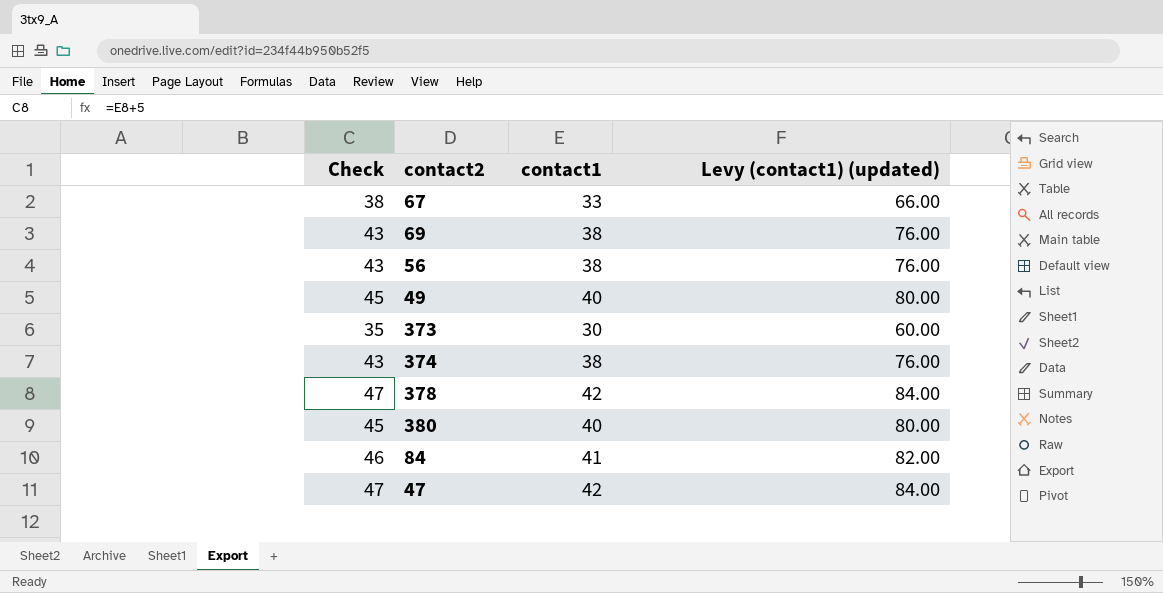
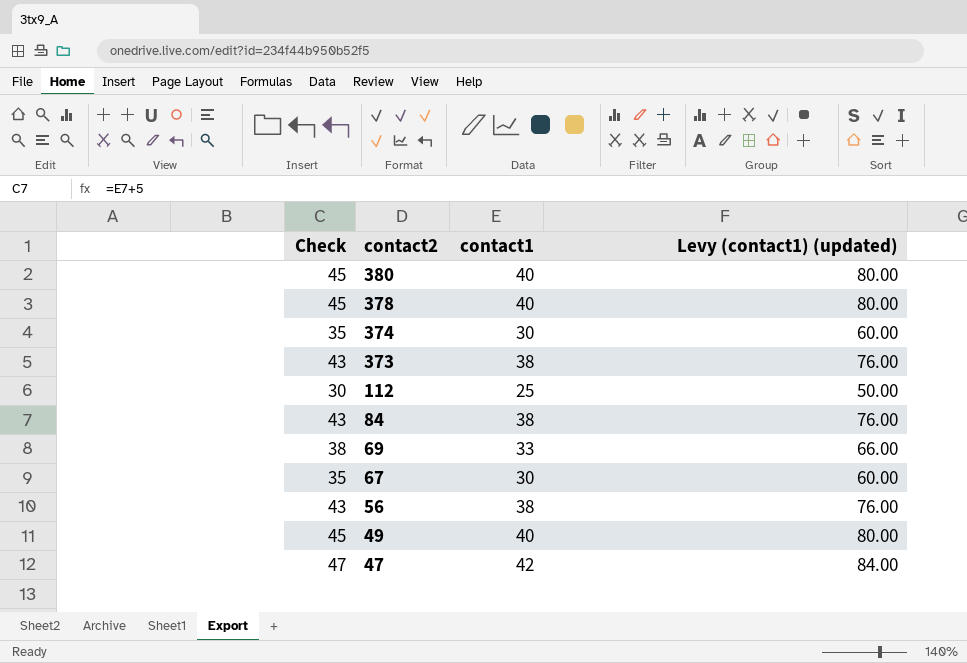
row order: none -> contact2 descending
378 | Check: 47 -> 45
378 | contact1: 42 -> 40
378 | Levy (contact1) (updated): 84.00 -> 80.00
374 | Check: 43 -> 35
374 | contact1: 38 -> 30
374 | Levy (contact1) (updated): 76.00 -> 60.00
373 | Check: 35 -> 43
373 | contact1: 30 -> 38
373 | Levy (contact1) (updated): 60.00 -> 76.00
row 112: none -> 30 | 25 | 50.00
84 | Check: 46 -> 43
84 | contact1: 41 -> 38
84 | Levy (contact1) (updated): 82.00 -> 76.00
69 | Check: 43 -> 38
69 | contact1: 38 -> 33
69 | Levy (contact1) (updated): 76.00 -> 66.00
67 | Check: 38 -> 35
67 | contact1: 33 -> 30
67 | Levy (contact1) (updated): 66.00 -> 60.00

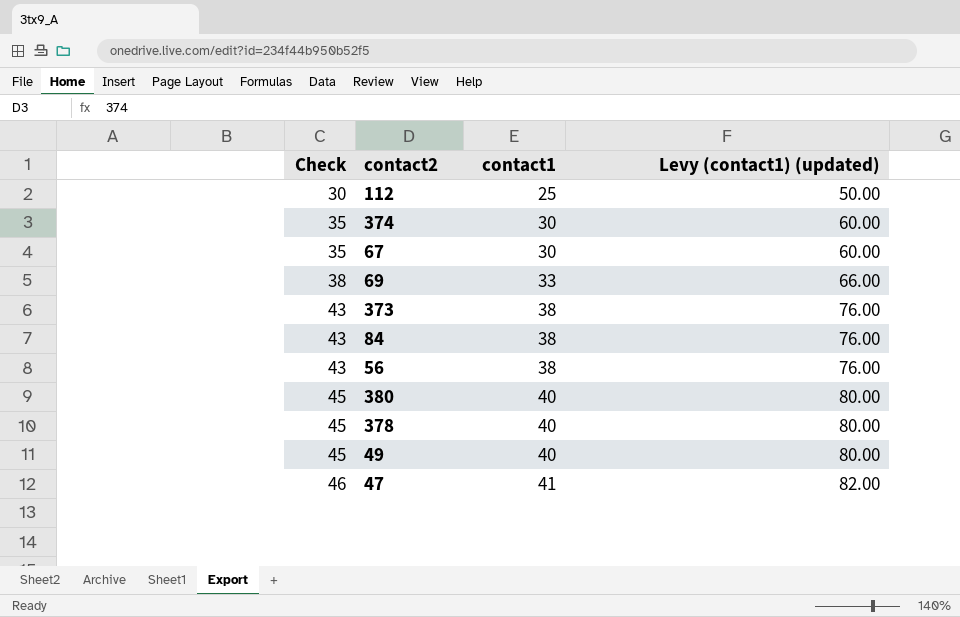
row order: contact2 descending -> Check ascending
47 | Check: 47 -> 46
47 | contact1: 42 -> 41
47 | Levy (contact1) (updated): 84.00 -> 82.00

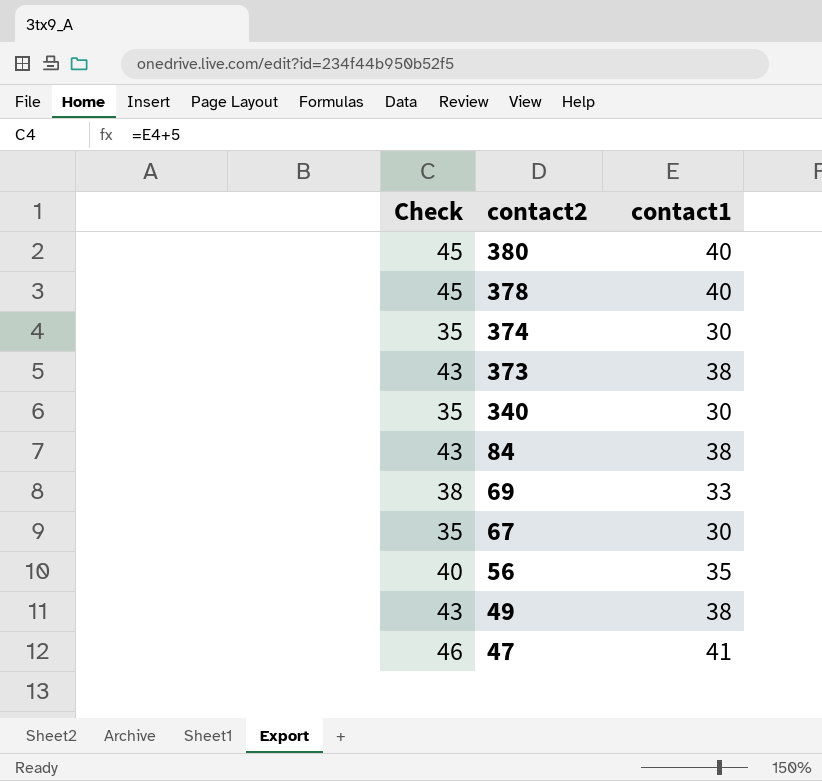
row order: Check ascending -> contact2 descending
column Levy (contact1) (updated) | formula: [contact1] * 2 -> none
row 112: 30 | 25 | 50.00 -> none
row 340: none -> 35 | 30
56 | Check: 43 -> 40
56 | contact1: 38 -> 35
49 | Check: 45 -> 43
49 | contact1: 40 -> 38

